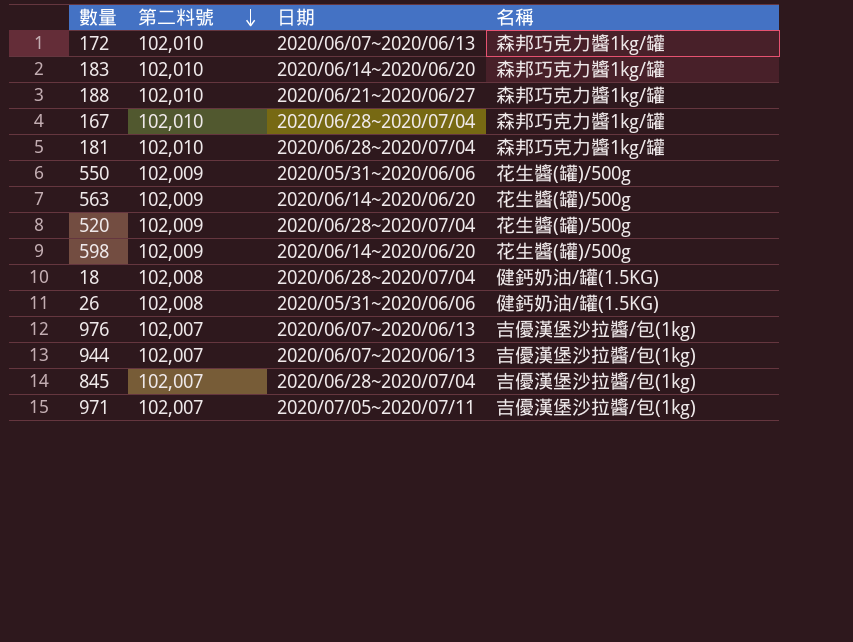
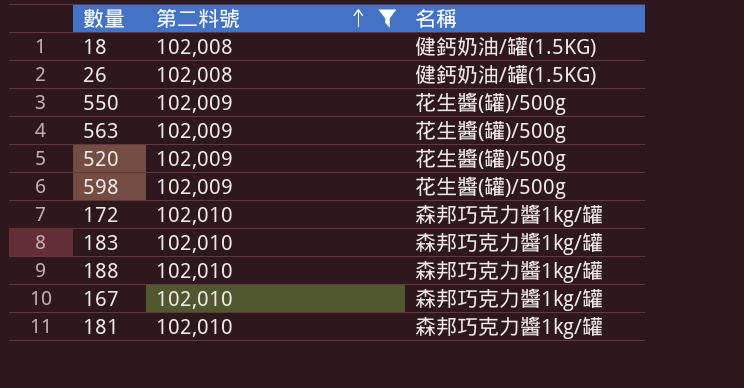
filter: none -> 第二料號 != 102,007
row order: 第二料號 descending -> 第二料號 ascending
column 日期 | position: 3 -> none

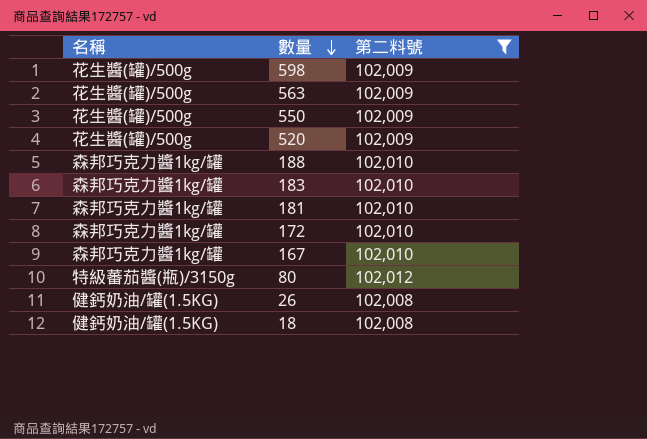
row order: 第二料號 ascending -> 數量 descending
column 名稱 | position: 3 -> 1
row 80: none -> 特級蕃茄醬(瓶)/3150g | 102,012

